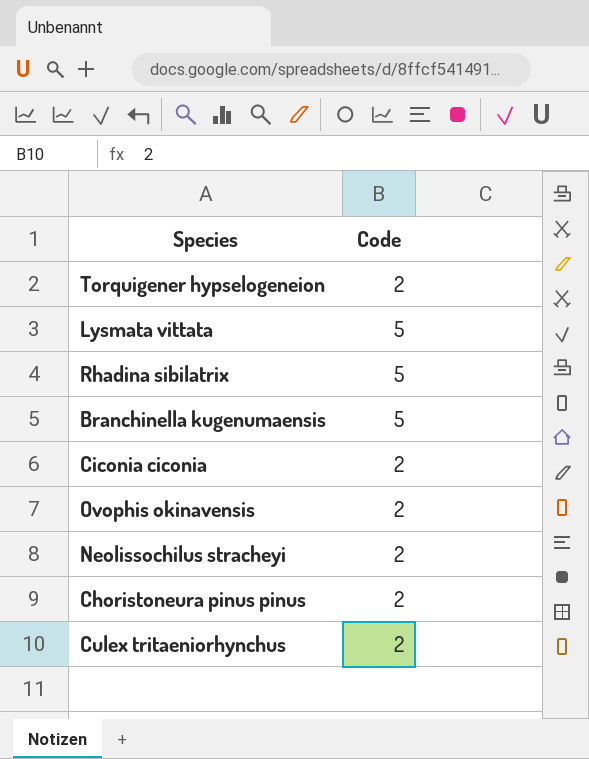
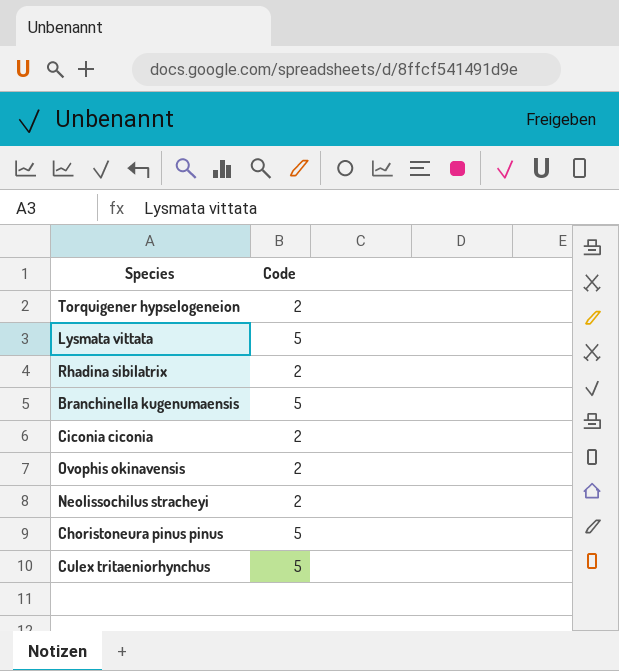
Rhadina sibilatrix | Code: 5 -> 2
Choristoneura pinus pinus | Code: 2 -> 5
Culex tritaeniorhynchus | Code: 2 -> 5

